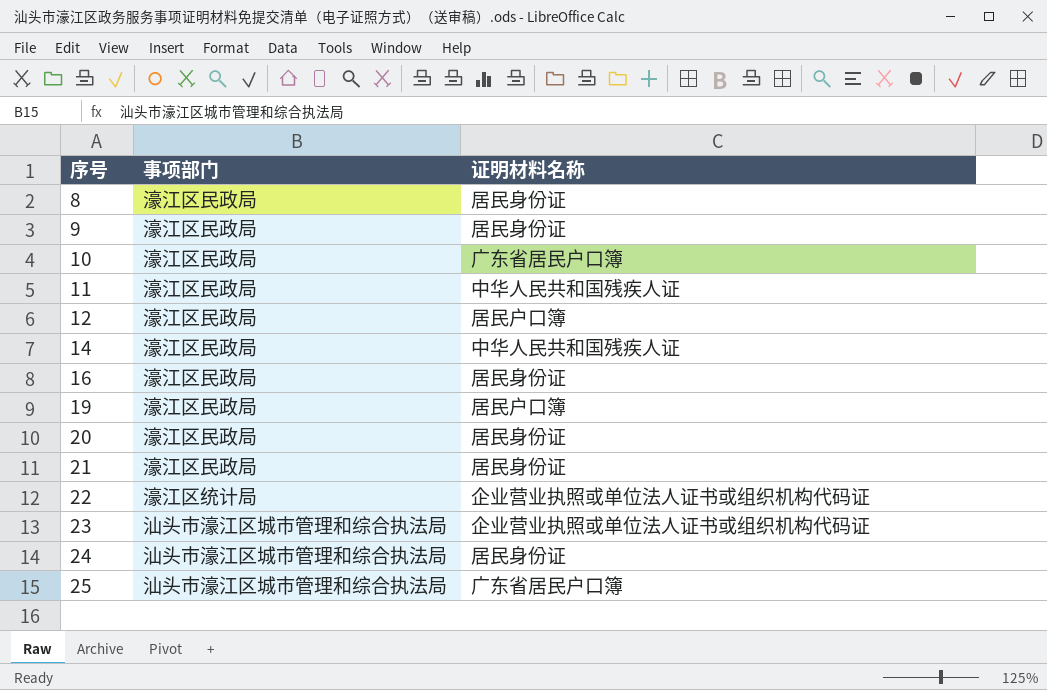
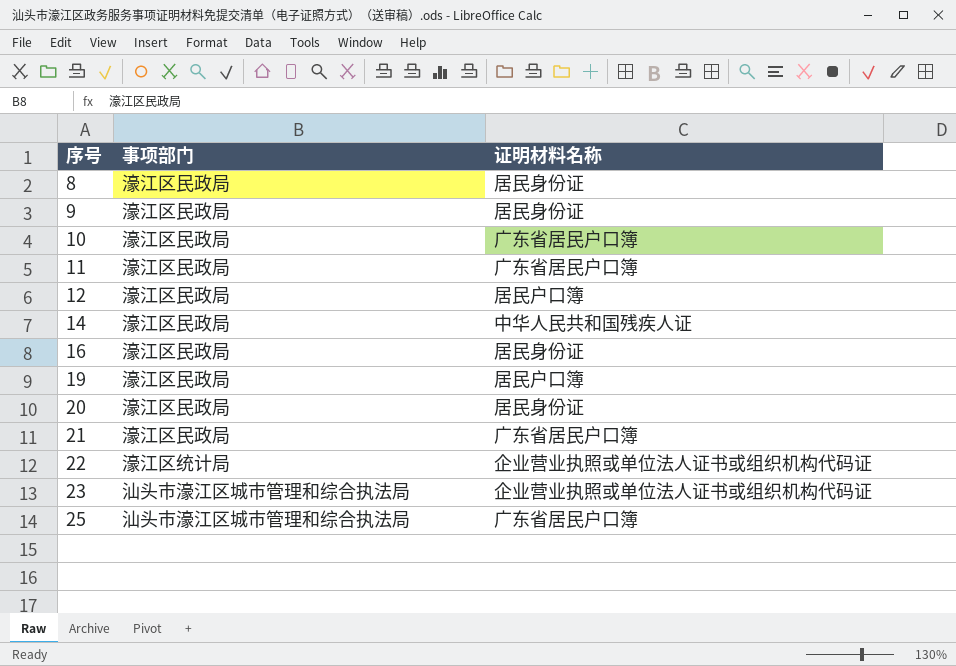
row 24: 汕头市濠江区城市管理和综合执法局 | 居民身份证 -> none
11 | 证明材料名称: 中华人民共和国残疾人证 -> 广东省居民户口簿
21 | 证明材料名称: 居民身份证 -> 广东省居民户口簿

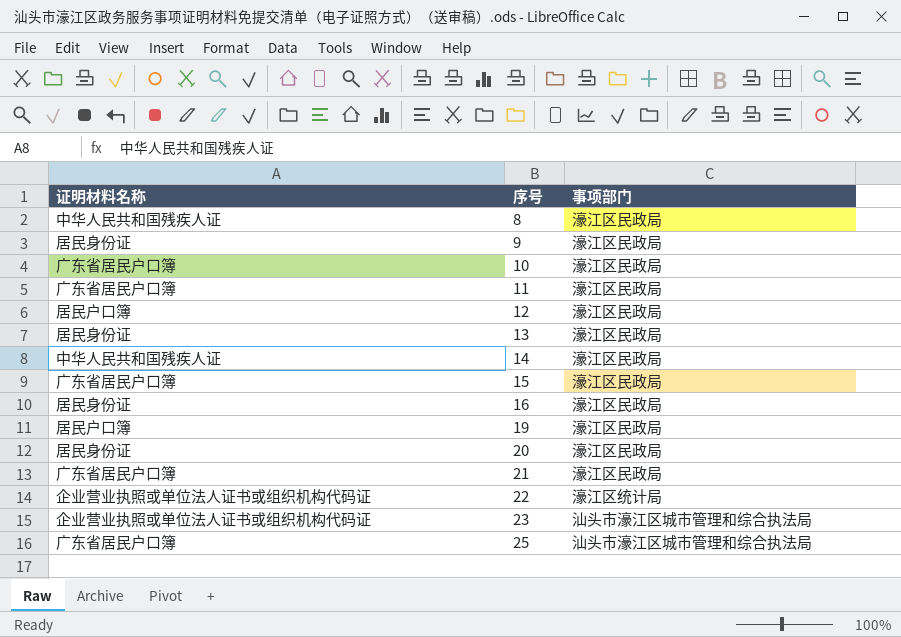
column 证明材料名称 | position: 3 -> 1
8 | 证明材料名称: 居民身份证 -> 中华人民共和国残疾人证
row 13: none -> 居民身份证 | 濠江区民政局
row 15: none -> 广东省居民户口簿 | 濠江区民政局

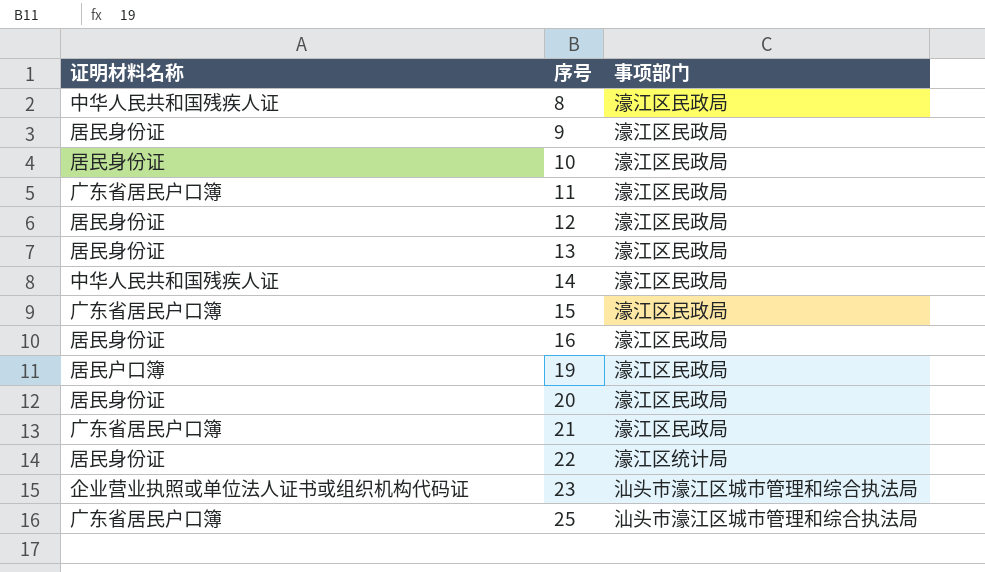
10 | 证明材料名称: 广东省居民户口簿 -> 居民身份证
12 | 证明材料名称: 居民户口簿 -> 居民身份证
22 | 证明材料名称: 企业营业执照或单位法人证书或组织机构代码证 -> 居民身份证

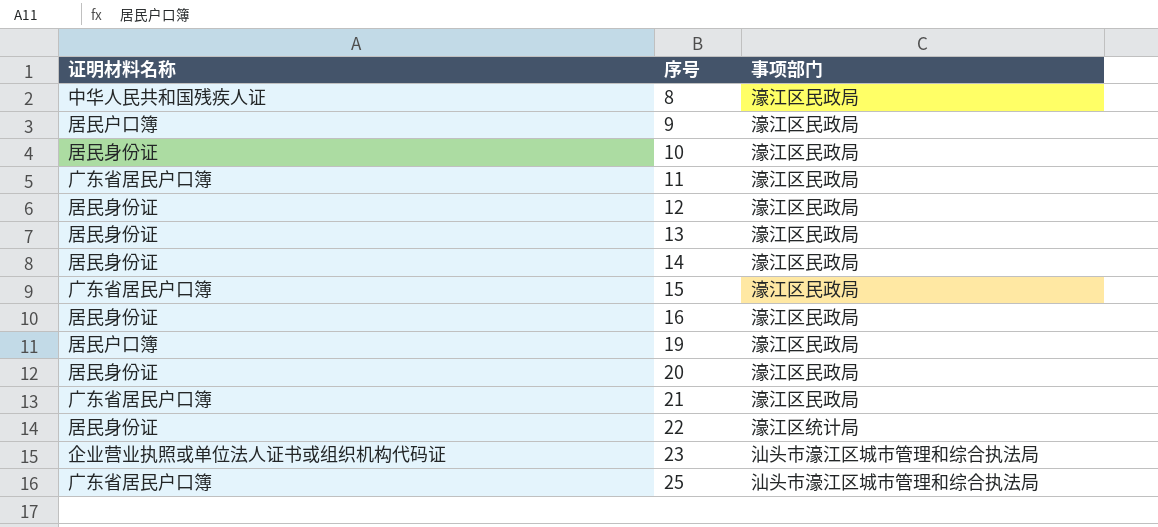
9 | 证明材料名称: 居民身份证 -> 居民户口簿
14 | 证明材料名称: 中华人民共和国残疾人证 -> 居民身份证

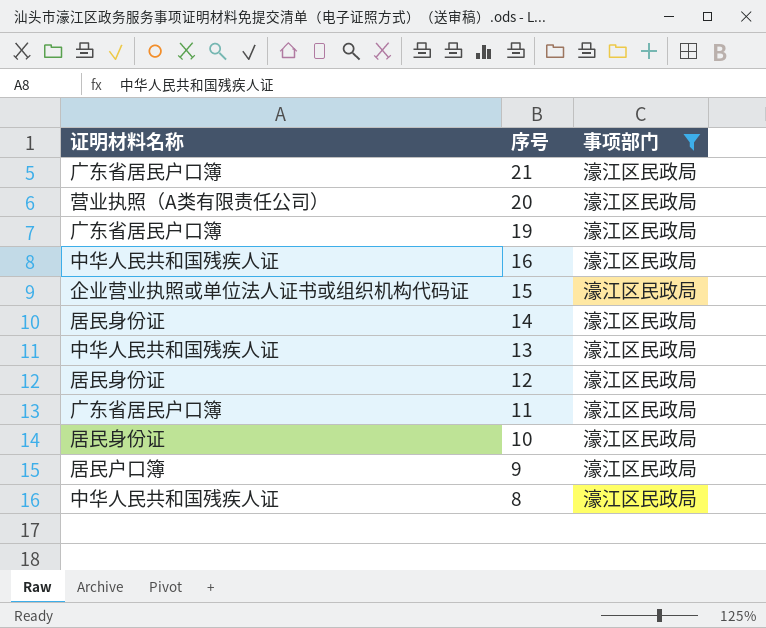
filter: none -> 事项部门 = 濠江区民政局
row order: 序号 ascending -> 序号 descending
20 | 证明材料名称: 居民身份证 -> 营业执照（A类有限责任公司）
19 | 证明材料名称: 居民户口簿 -> 广东省居民户口簿
16 | 证明材料名称: 居民身份证 -> 中华人民共和国残疾人证
15 | 证明材料名称: 广东省居民户口簿 -> 企业营业执照或单位法人证书或组织机构代码证
13 | 证明材料名称: 居民身份证 -> 中华人民共和国残疾人证

